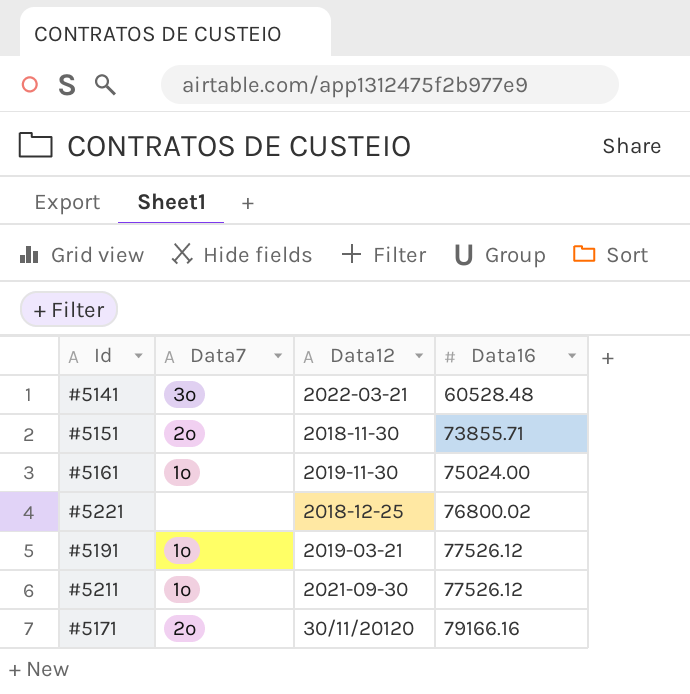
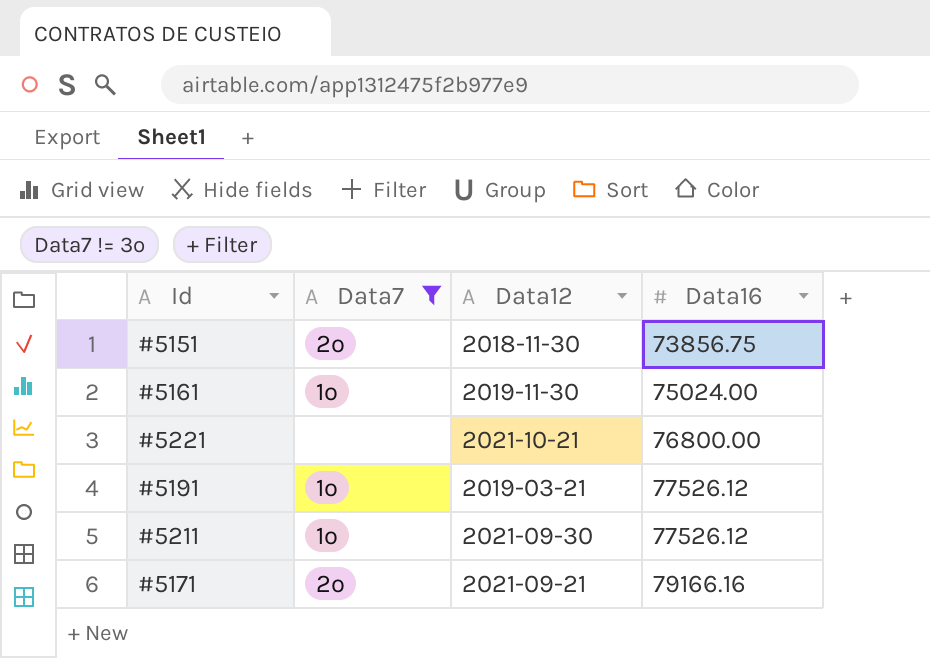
filter: none -> Data7 != 3º
#5151 | Data16: 73855.71 -> 73856.75
#5221 | Data12: 2018-12-25 -> 2021-10-21
#5221 | Data16: 76800.02 -> 76800.00
#5171 | Data12: 30/11/20120 -> 2021-09-21

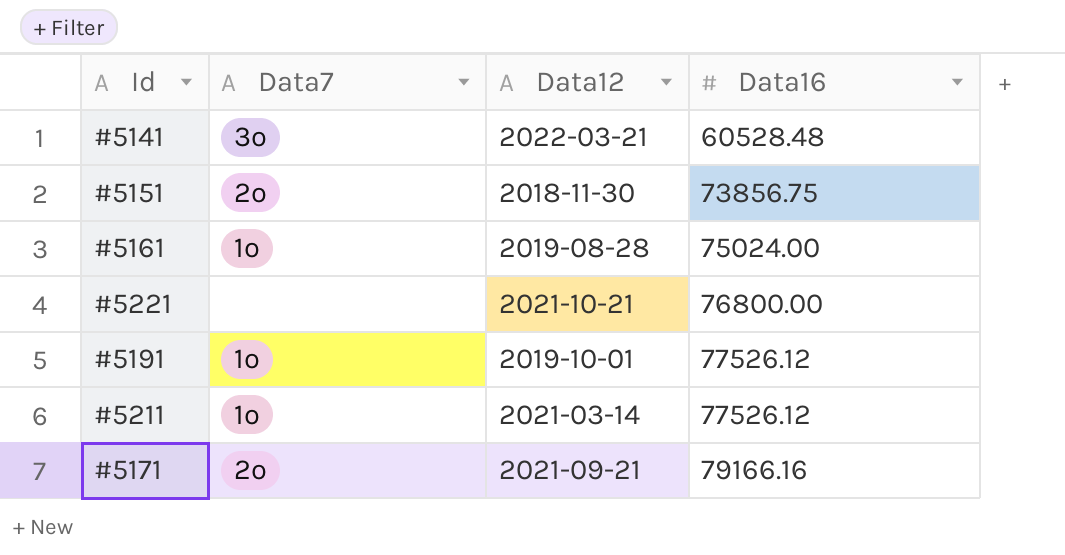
filter: Data7 != 3º -> none
#5161 | Data12: 2019-11-30 -> 2019-08-28
#5191 | Data12: 2019-03-21 -> 2019-10-01
#5211 | Data12: 2021-09-30 -> 2021-03-14

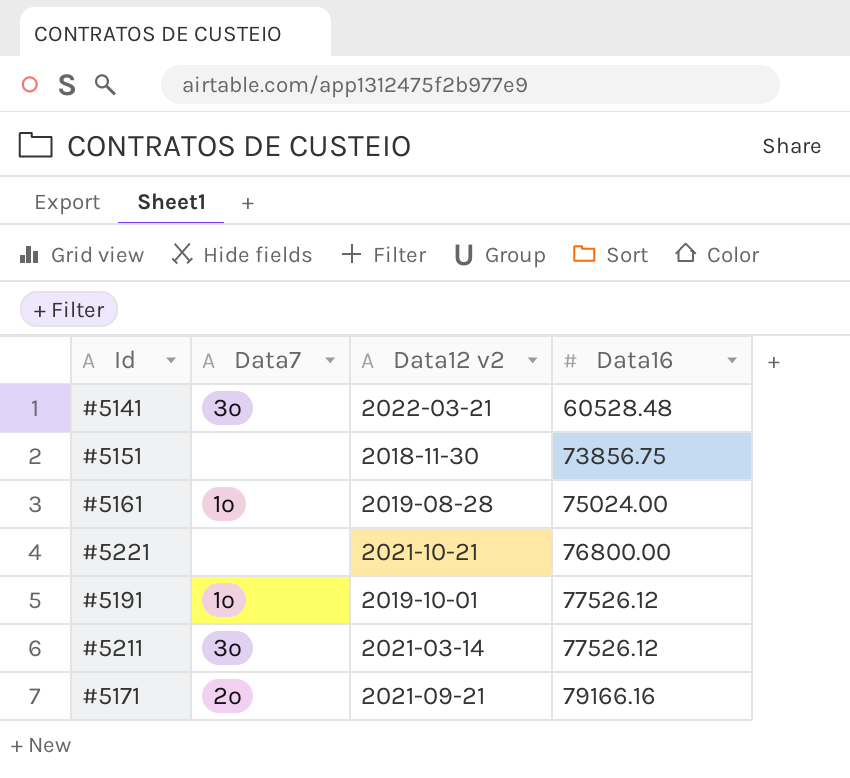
column name: Data12 -> Data12 v2
#5151 | Data7: 2º -> none
#5211 | Data7: 1º -> 3º

